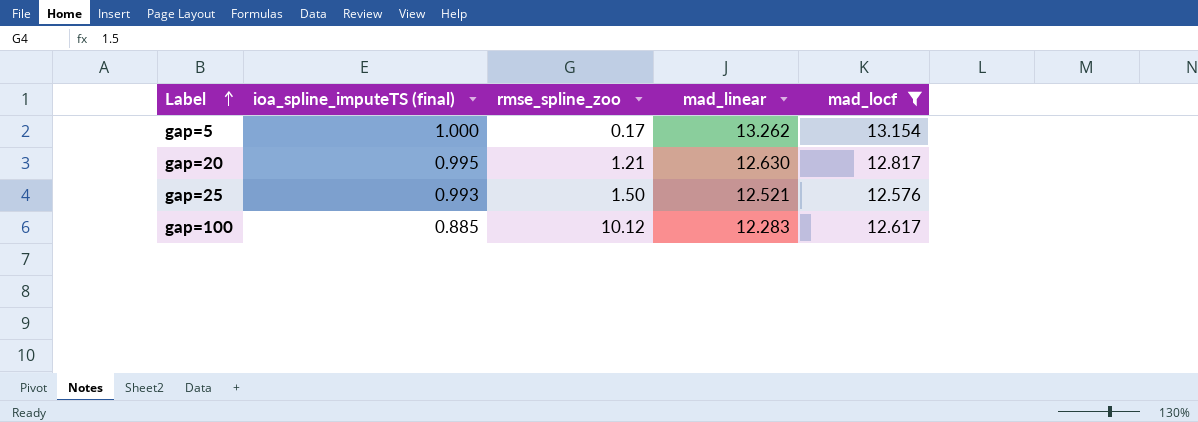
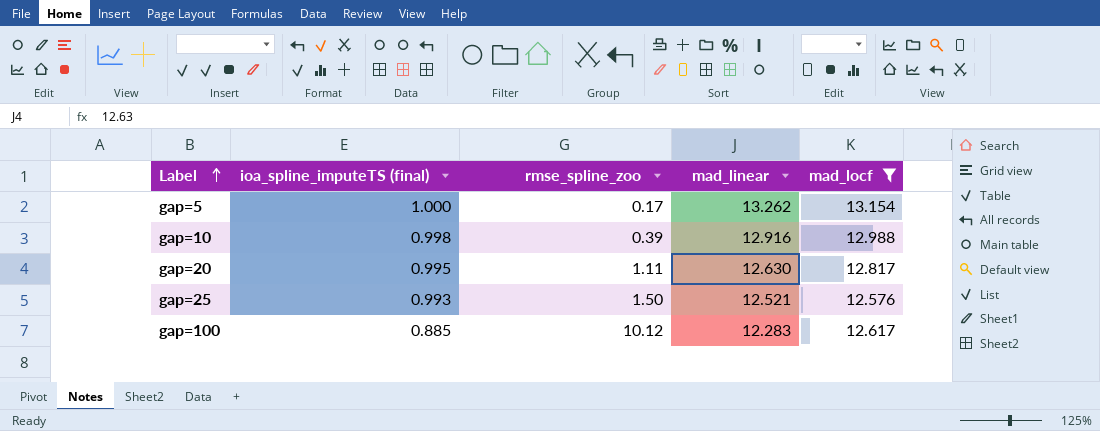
row gap=10: none -> 0.998 | 0.39 | 12.916 | 12.988
gap=20 | rmse_spline_zoo: 1.21 -> 1.11

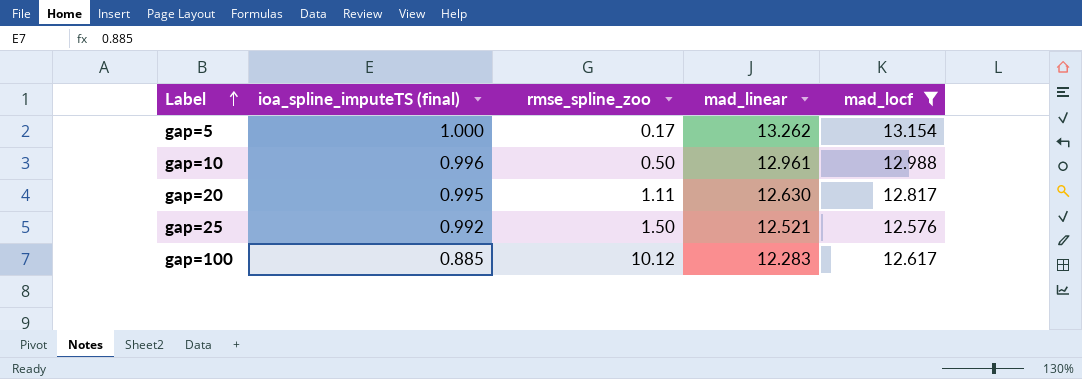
gap=10 | ioa_spline_imputeTS (final): 0.998 -> 0.996
gap=10 | rmse_spline_zoo: 0.39 -> 0.50
gap=10 | mad_linear: 12.916 -> 12.961
gap=25 | ioa_spline_imputeTS (final): 0.993 -> 0.992

